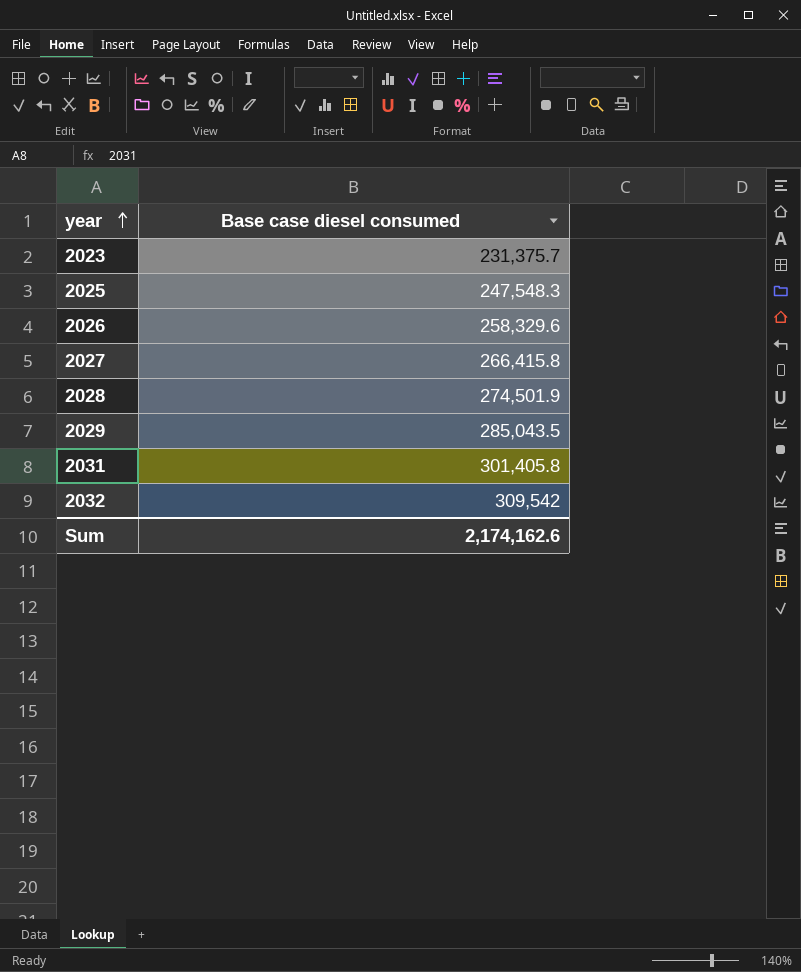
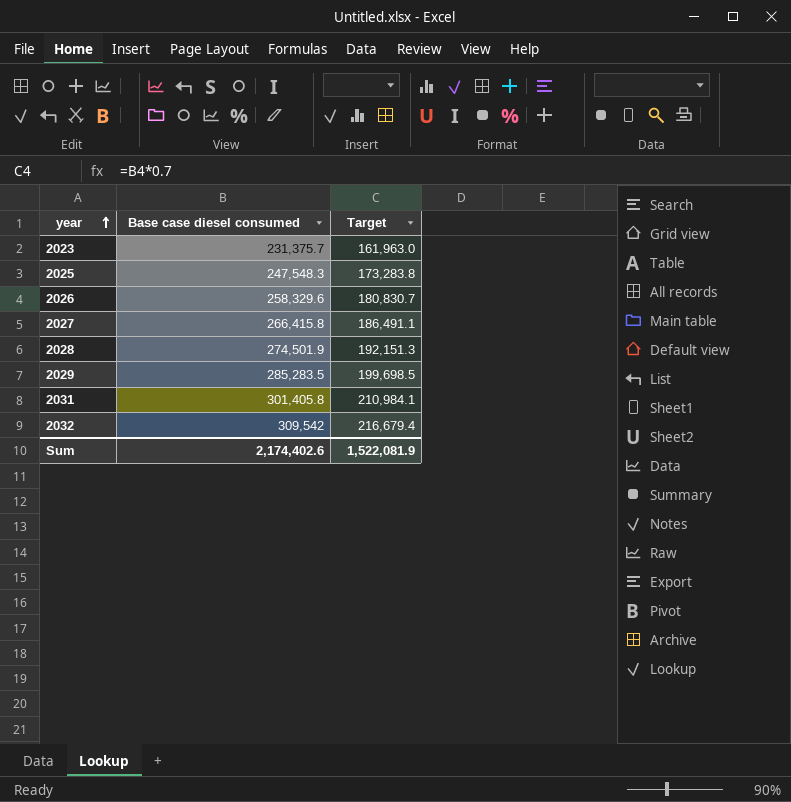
column Target | formula: none -> [Base case diesel consumed] * 0.7
2029 | Base case diesel consumed: 285,043.5 -> 285,283.5
Sum | Base case diesel consumed: 2,174,162.6 -> 2,174,402.6

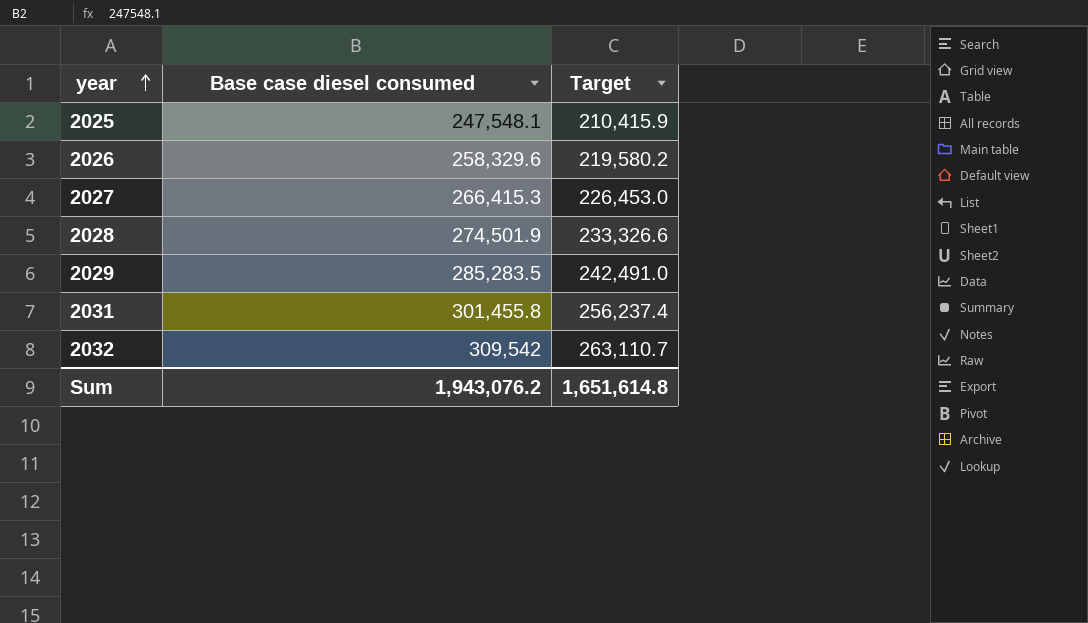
column Target | formula: [Base case diesel consumed] * 0.7 -> [Base case diesel consumed] * 0.85
row 2023: 231,375.7 | 161,963.0 -> none
2025 | Base case diesel consumed: 247,548.3 -> 247,548.1
2027 | Base case diesel consumed: 266,415.8 -> 266,415.3
2031 | Base case diesel consumed: 301,405.8 -> 301,455.8
Sum | Base case diesel consumed: 2,174,402.6 -> 1,943,076.2
Sum | Target: 1,522,081.9 -> 1,651,614.8

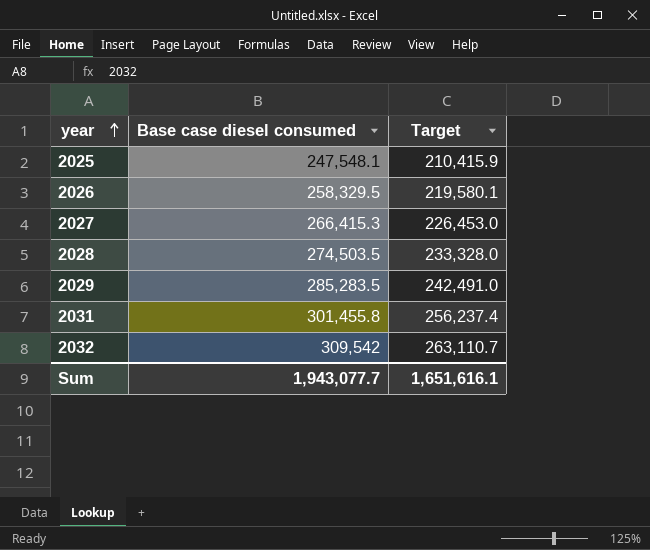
2026 | Base case diesel consumed: 258,329.6 -> 258,329.5
2026 | Target: 219,580.2 -> 219,580.1
2028 | Base case diesel consumed: 274,501.9 -> 274,503.5
2028 | Target: 233,326.6 -> 233,328.0
Sum | Base case diesel consumed: 1,943,076.2 -> 1,943,077.7
Sum | Target: 1,651,614.8 -> 1,651,616.1

